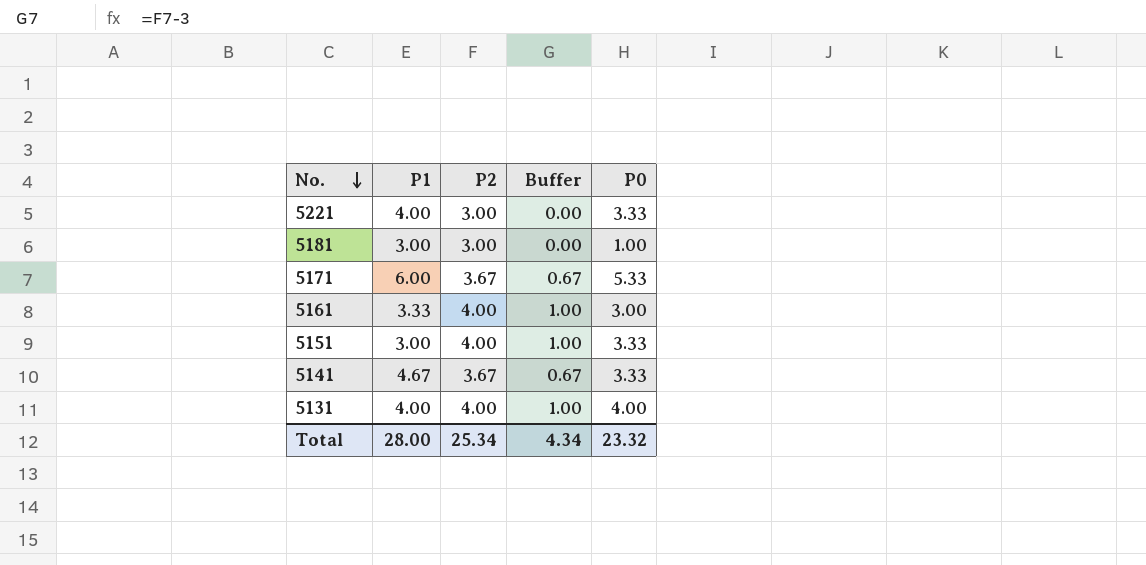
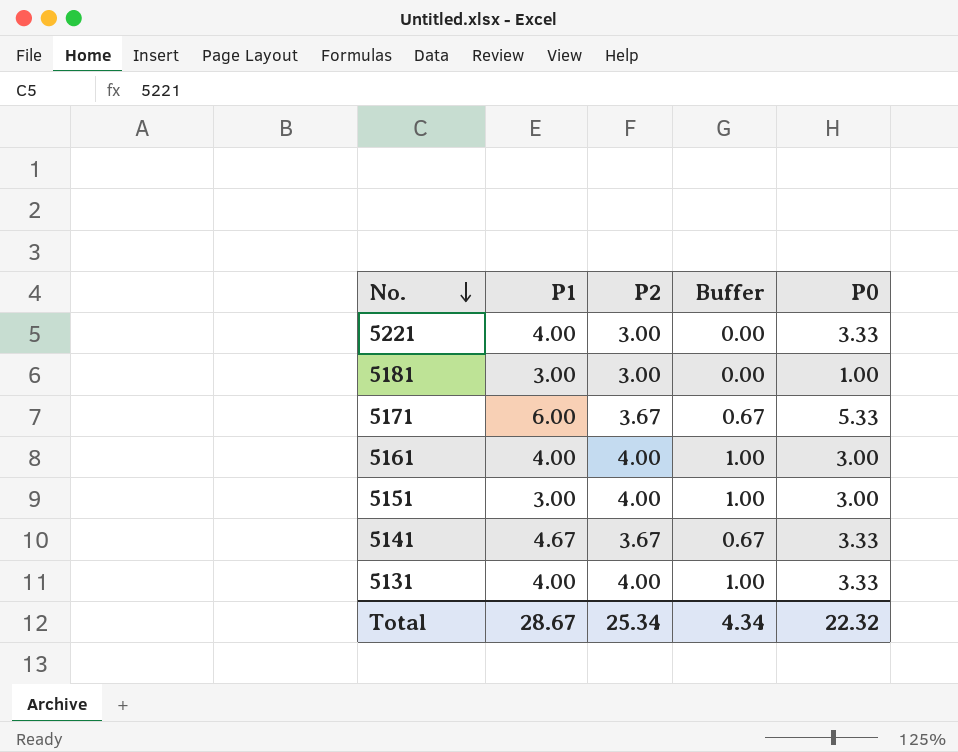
5161 | P1: 3.33 -> 4.00
5151 | P0: 3.33 -> 3.00
5131 | P0: 4.00 -> 3.33
Total | P1: 28.00 -> 28.67
Total | P0: 23.32 -> 22.32

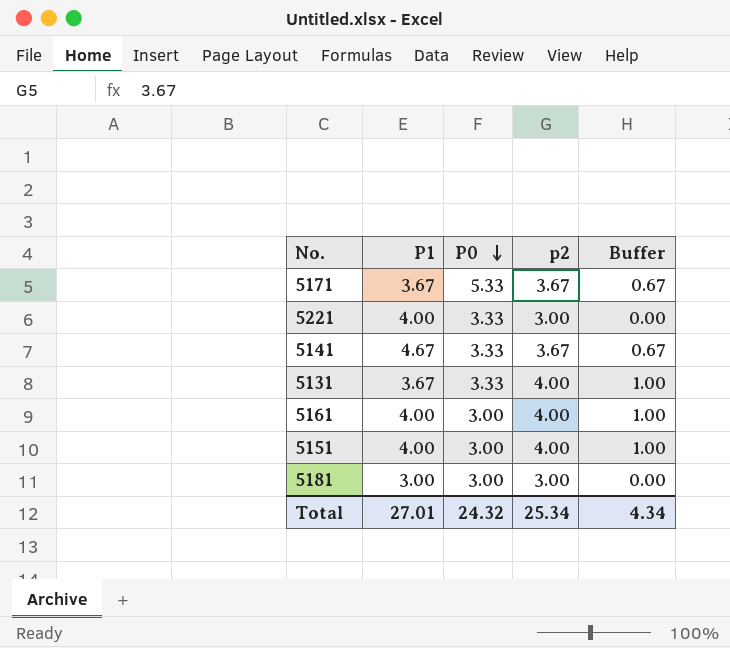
row order: No. descending -> P0 descending
column P0 | position: 5 -> 3
column name: P2 -> p2
5171 | P1: 6.00 -> 3.67
5131 | P1: 4.00 -> 3.67
5151 | P1: 3.00 -> 4.00
5181 | P0: 1.00 -> 3.00
Total | P1: 28.67 -> 27.01
Total | P0: 22.32 -> 24.32

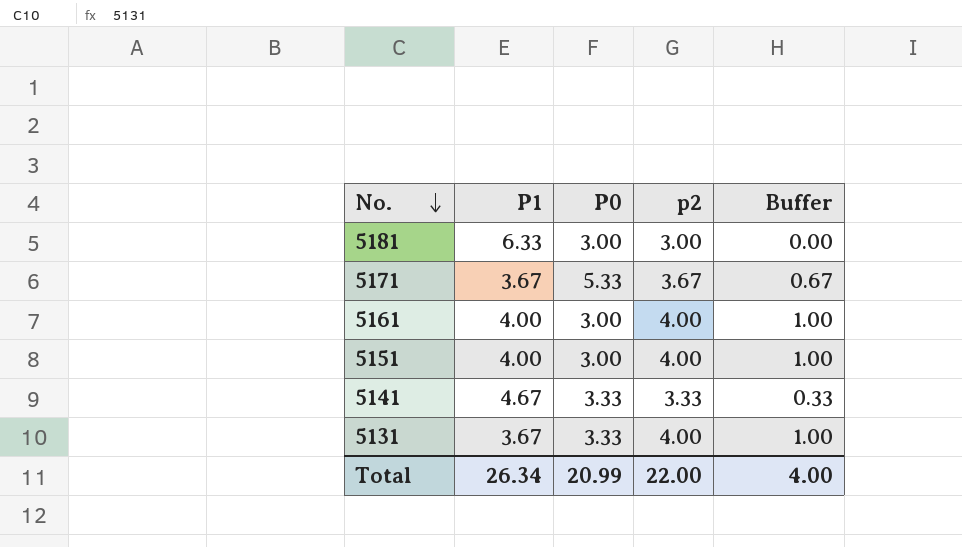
row order: P0 descending -> No. descending
row 5221: 4.00 | 3.33 | 3.00 | 0.00 -> none
5181 | P1: 3.00 -> 6.33
5141 | p2: 3.67 -> 3.33
5141 | Buffer: 0.67 -> 0.33
Total | P1: 27.01 -> 26.34
Total | P0: 24.32 -> 20.99
Total | p2: 25.34 -> 22.00
Total | Buffer: 4.34 -> 4.00

